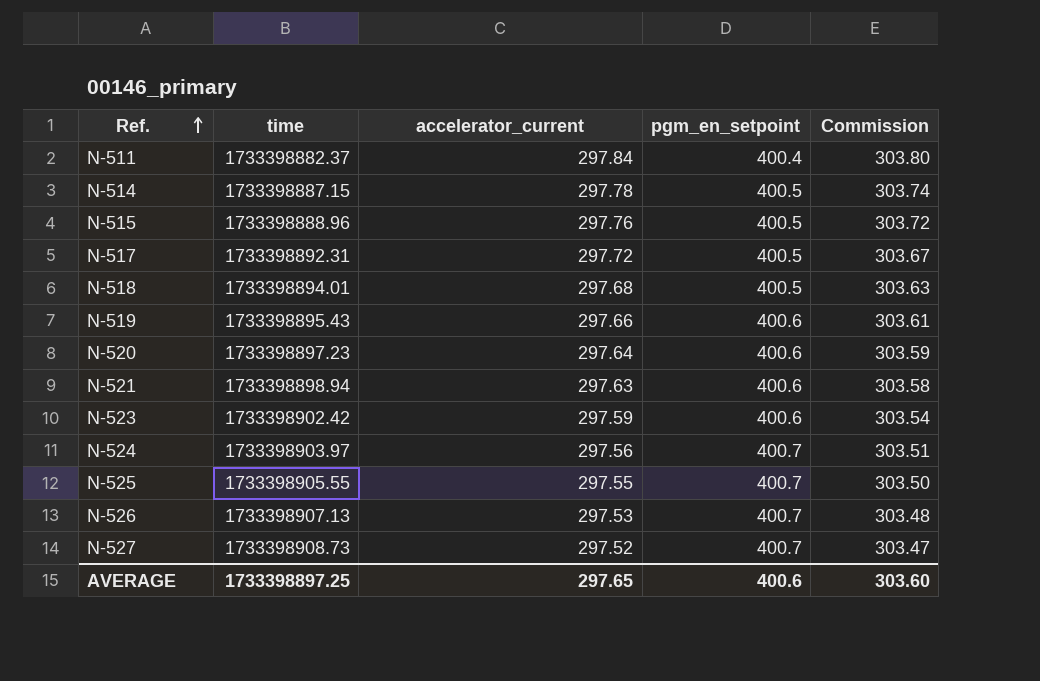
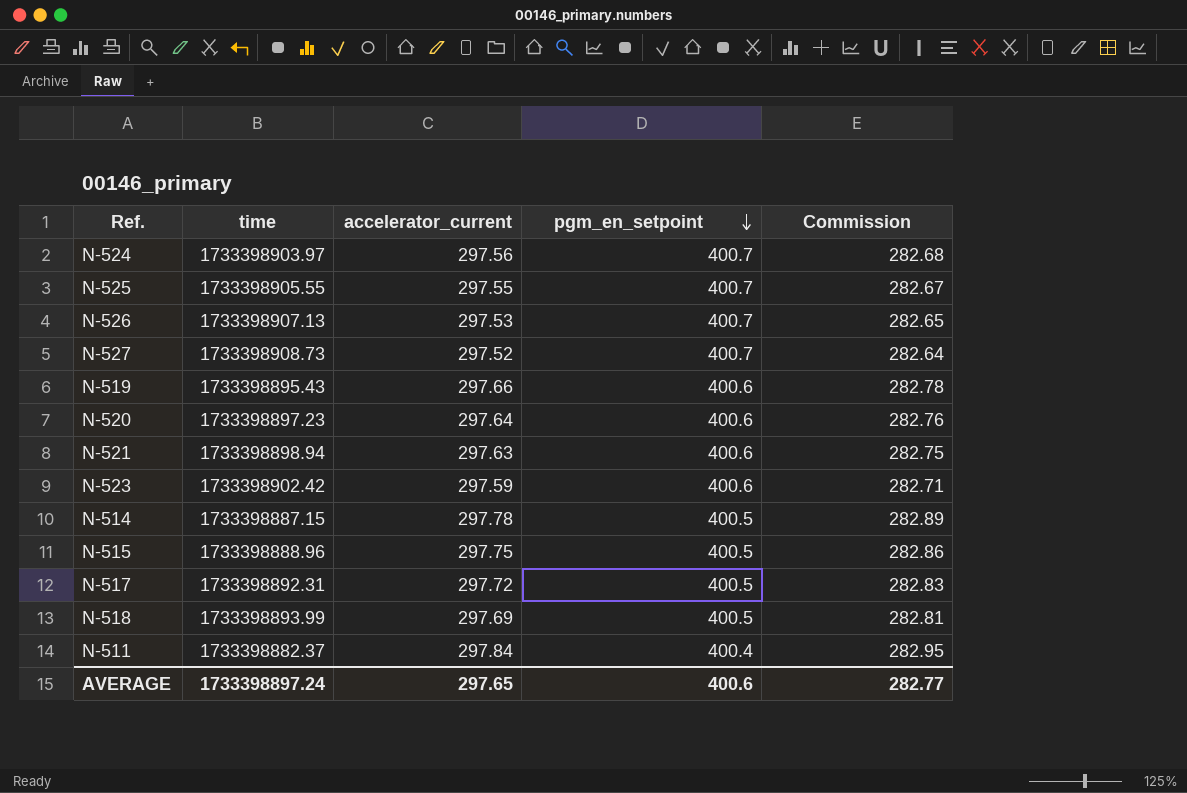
row order: Ref. ascending -> pgm_en_setpoint descending
column Commission | formula: [accelerator_current] * 1.02 -> [accelerator_current] * 0.95
N-515 | accelerator_current: 297.76 -> 297.75
N-518 | time: 1733398894.01 -> 1733398893.99
N-518 | accelerator_current: 297.68 -> 297.69
AVERAGE | time: 1733398897.25 -> 1733398897.24
AVERAGE | Commission: 303.60 -> 282.77

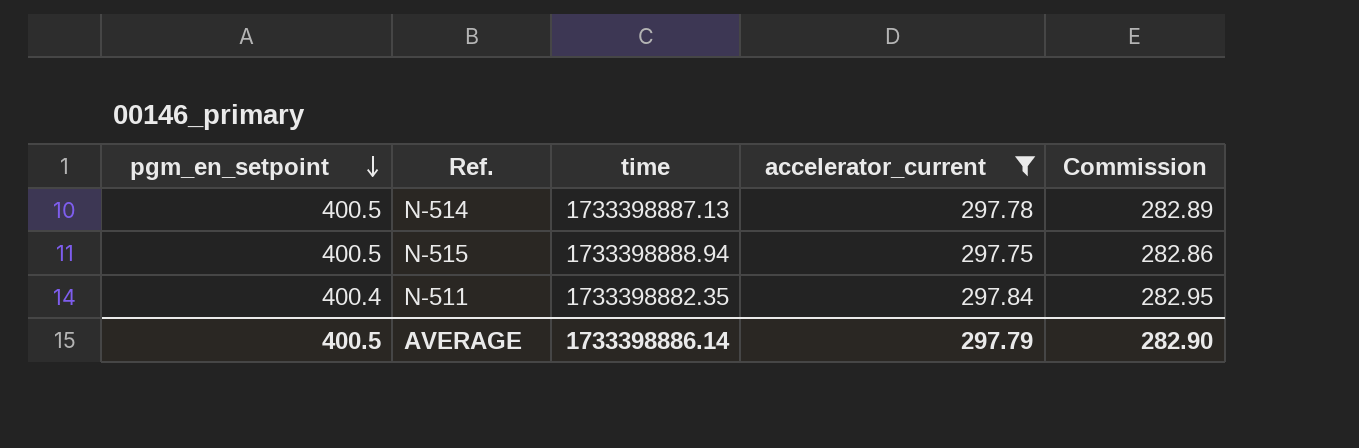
filter: none -> accelerator_current >= 297.75
column pgm_en_setpoint | position: 4 -> 1
N-514 | time: 1733398887.15 -> 1733398887.13
N-515 | time: 1733398888.96 -> 1733398888.94
N-511 | time: 1733398882.37 -> 1733398882.35
AVERAGE | pgm_en_setpoint: 400.6 -> 400.5
AVERAGE | time: 1733398897.24 -> 1733398886.14
AVERAGE | accelerator_current: 297.65 -> 297.79
AVERAGE | Commission: 282.77 -> 282.90

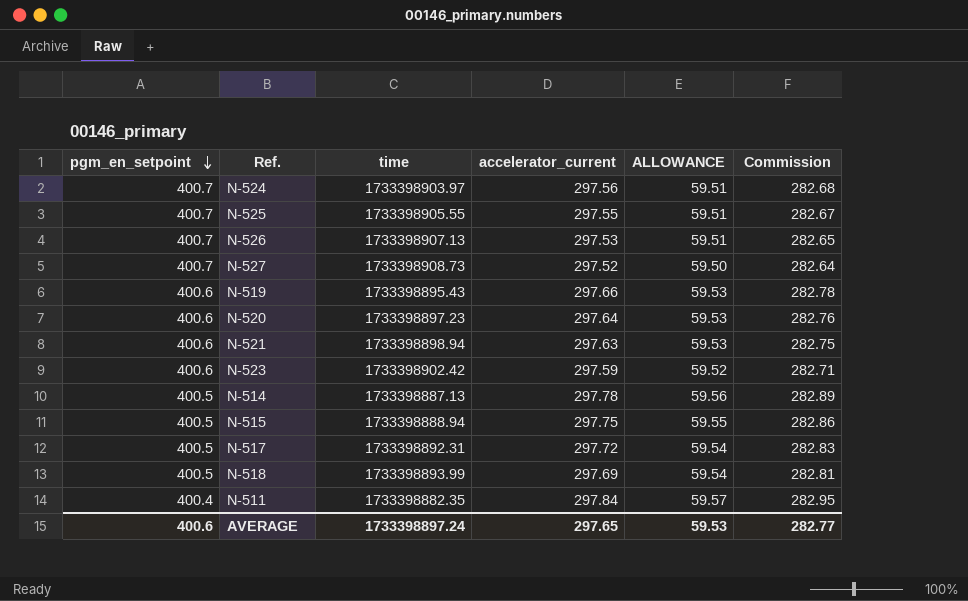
filter: accelerator_current >= 297.75 -> none
column ALLOWANCE | formula: none -> [accelerator_current] * 0.2
AVERAGE | pgm_en_setpoint: 400.5 -> 400.6
AVERAGE | time: 1733398886.14 -> 1733398897.24
AVERAGE | accelerator_current: 297.79 -> 297.65
AVERAGE | Commission: 282.90 -> 282.77

